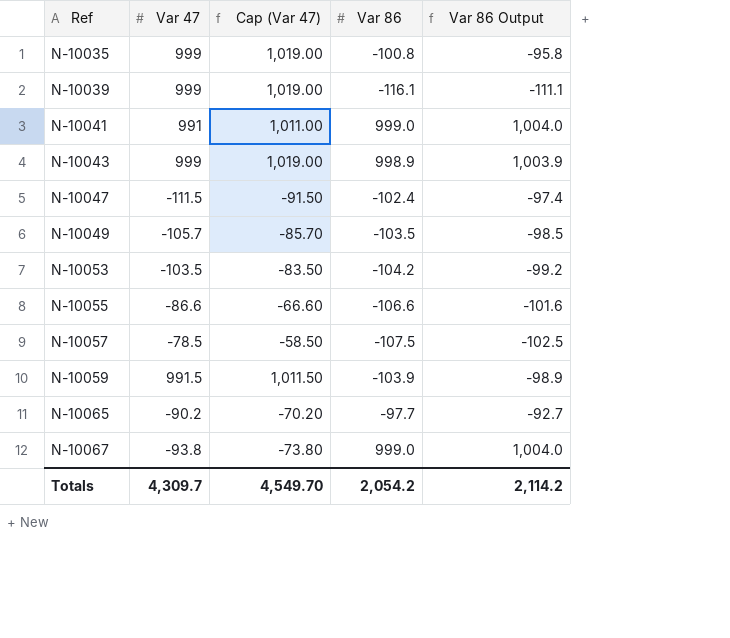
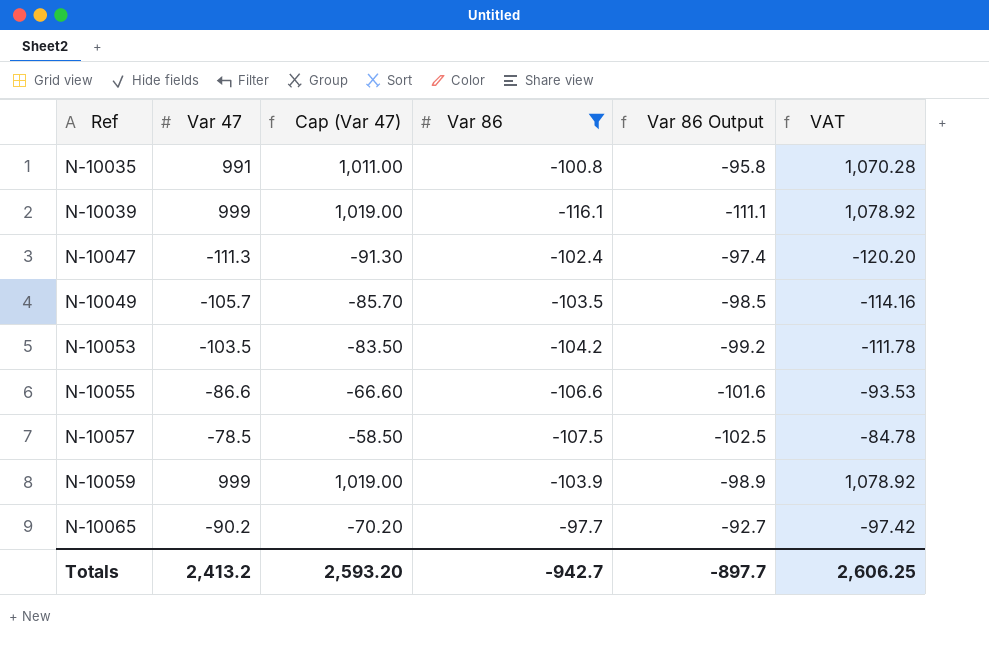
filter: none -> Var 86 <= -97.7
column VAT | formula: none -> [Var 47] * 1.08
N-10035 | Var 47: 999 -> 991
N-10035 | Cap (Var 47): 1,019.00 -> 1,011.00
N-10047 | Var 47: -111.5 -> -111.3
N-10047 | Cap (Var 47): -91.50 -> -91.30
N-10059 | Var 47: 991.5 -> 999
N-10059 | Cap (Var 47): 1,011.50 -> 1,019.00
Totals | Var 47: 4,309.7 -> 2,413.2
Totals | Cap (Var 47): 4,549.70 -> 2,593.20
Totals | Var 86: 2,054.2 -> -942.7
Totals | Var 86 Output: 2,114.2 -> -897.7

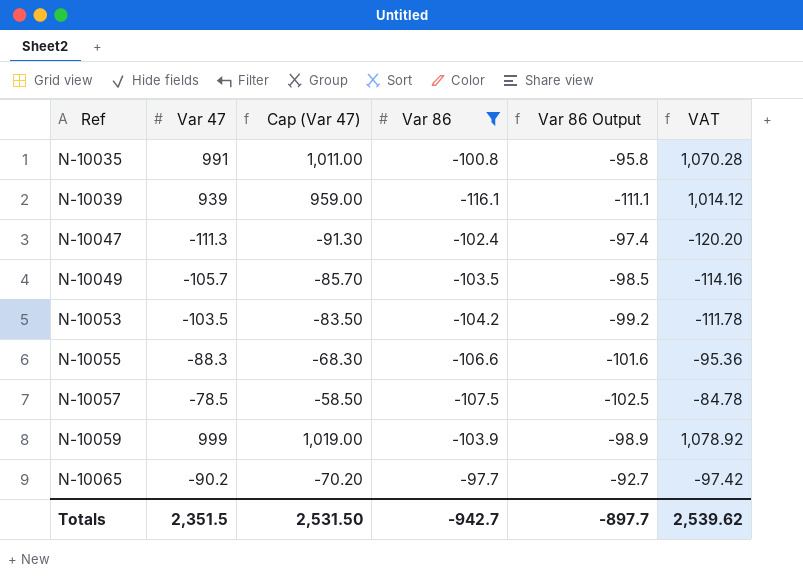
N-10039 | Var 47: 999 -> 939
N-10039 | Cap (Var 47): 1,019.00 -> 959.00
N-10039 | VAT: 1,078.92 -> 1,014.12
N-10055 | Var 47: -86.6 -> -88.3
N-10055 | Cap (Var 47): -66.60 -> -68.30
N-10055 | VAT: -93.53 -> -95.36
Totals | Var 47: 2,413.2 -> 2,351.5
Totals | Cap (Var 47): 2,593.20 -> 2,531.50
Totals | VAT: 2,606.25 -> 2,539.62

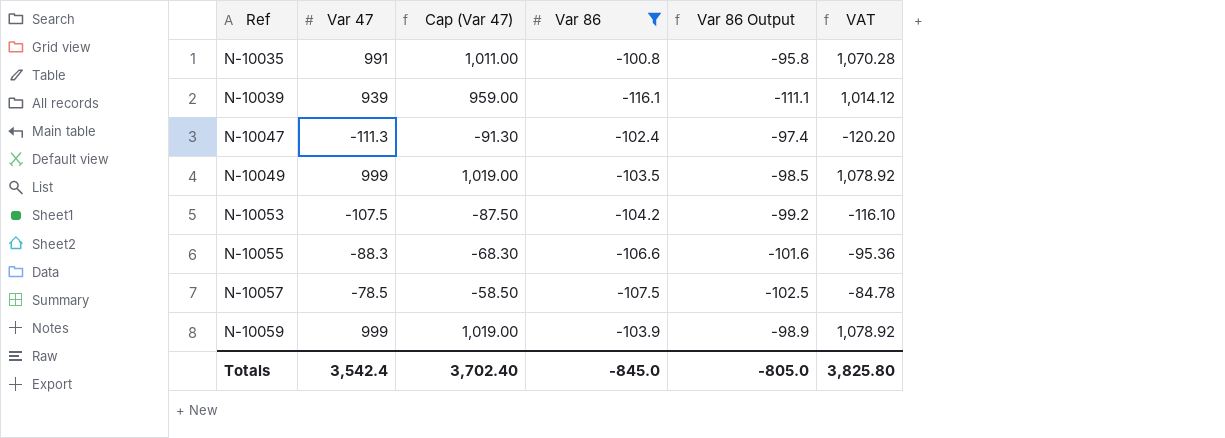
row N-10065: -90.2 | -70.20 | -97.7 | -92.7 | -97.42 -> none
N-10049 | Var 47: -105.7 -> 999
N-10049 | Cap (Var 47): -85.70 -> 1,019.00
N-10049 | VAT: -114.16 -> 1,078.92
N-10053 | Var 47: -103.5 -> -107.5
N-10053 | Cap (Var 47): -83.50 -> -87.50
N-10053 | VAT: -111.78 -> -116.10
Totals | Var 47: 2,351.5 -> 3,542.4
Totals | Cap (Var 47): 2,531.50 -> 3,702.40
Totals | Var 86: -942.7 -> -845.0
Totals | Var 86 Output: -897.7 -> -805.0
Totals | VAT: 2,539.62 -> 3,825.80

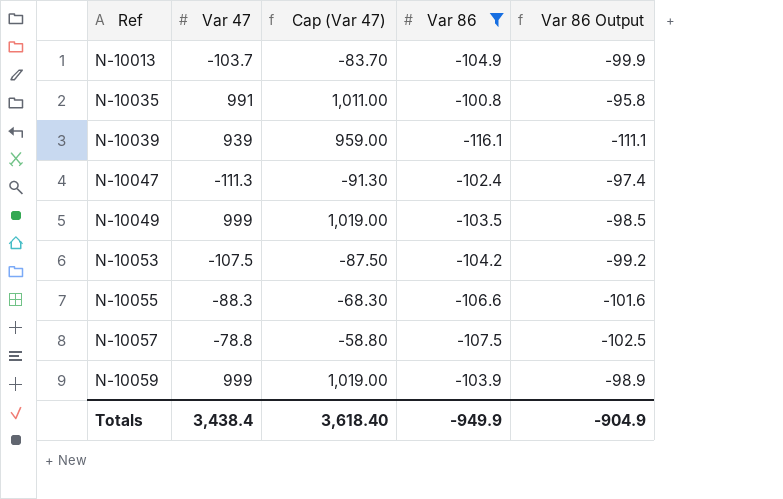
column VAT | formula: [Var 47] * 1.08 -> none
row N-10013: none -> -103.7 | -83.70 | -104.9 | -99.9
N-10057 | Var 47: -78.5 -> -78.8
N-10057 | Cap (Var 47): -58.50 -> -58.80
Totals | Var 47: 3,542.4 -> 3,438.4
Totals | Cap (Var 47): 3,702.40 -> 3,618.40
Totals | Var 86: -845.0 -> -949.9
Totals | Var 86 Output: -805.0 -> -904.9

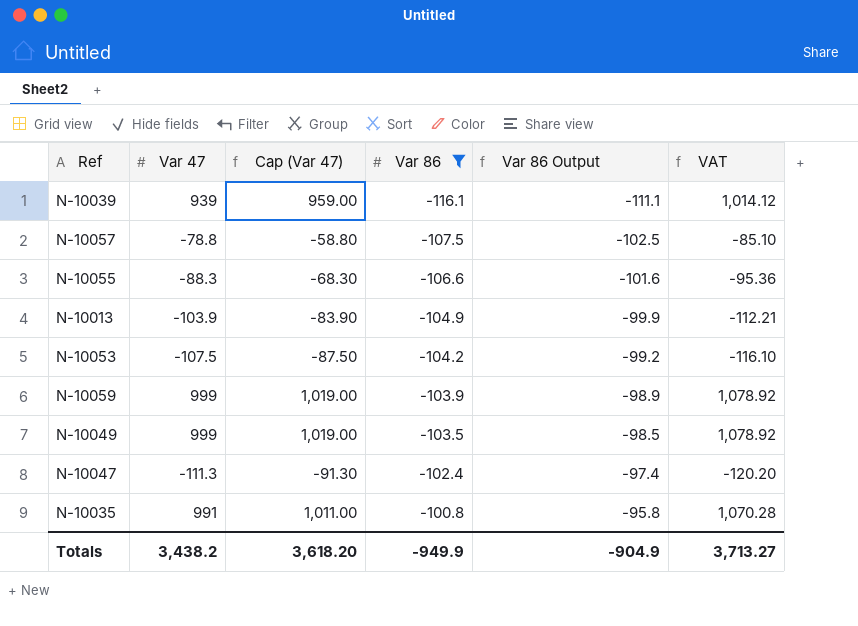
row order: Ref ascending -> Var 86 ascending
column VAT | formula: none -> [Var 47] * 1.08
N-10013 | Var 47: -103.7 -> -103.9
N-10013 | Cap (Var 47): -83.70 -> -83.90
Totals | Var 47: 3,438.4 -> 3,438.2
Totals | Cap (Var 47): 3,618.40 -> 3,618.20

